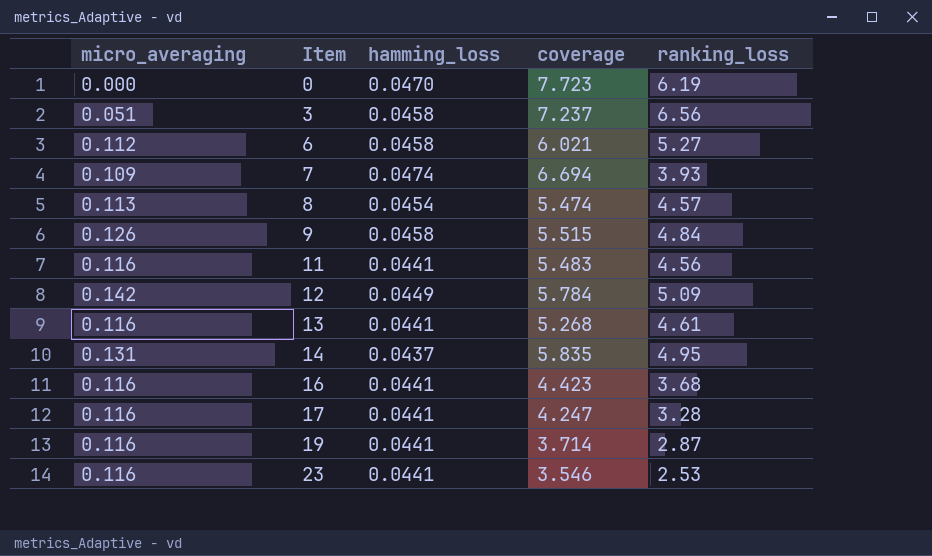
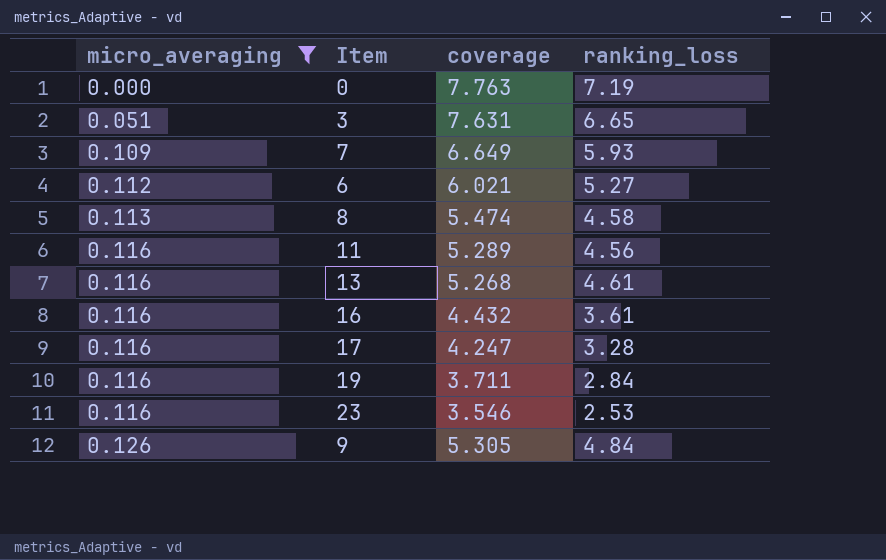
filter: none -> micro_averaging <= 0.126
row order: Item ascending -> micro_averaging ascending
column hamming_loss | position: 3 -> none
0 | coverage: 7.723 -> 7.763
0 | ranking_loss: 6.19 -> 7.19
3 | coverage: 7.237 -> 7.631
3 | ranking_loss: 6.56 -> 6.65
7 | coverage: 6.694 -> 6.649
7 | ranking_loss: 3.93 -> 5.93
8 | ranking_loss: 4.57 -> 4.58
11 | coverage: 5.483 -> 5.289
16 | coverage: 4.423 -> 4.432
16 | ranking_loss: 3.68 -> 3.61
19 | coverage: 3.714 -> 3.711
19 | ranking_loss: 2.87 -> 2.84
9 | coverage: 5.515 -> 5.305

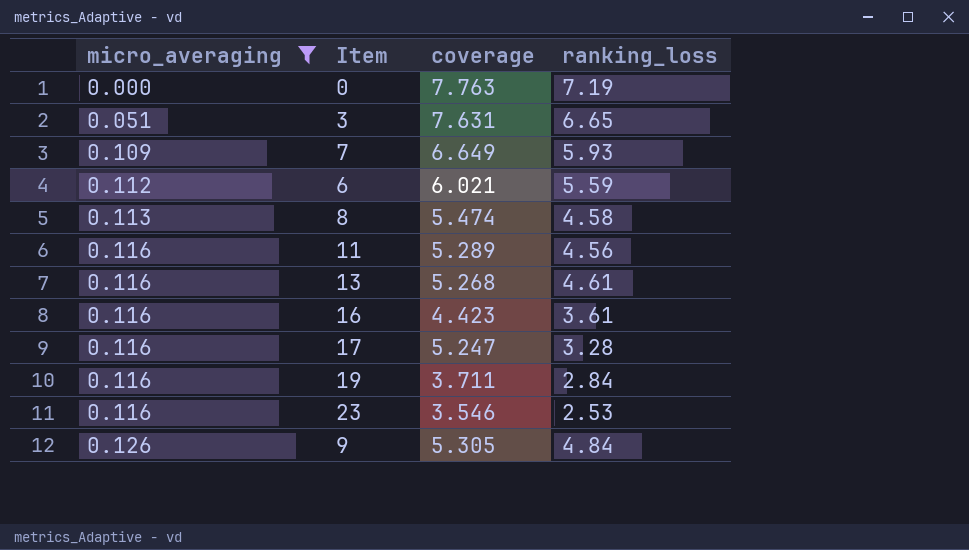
6 | ranking_loss: 5.27 -> 5.59
16 | coverage: 4.432 -> 4.423
17 | coverage: 4.247 -> 5.247

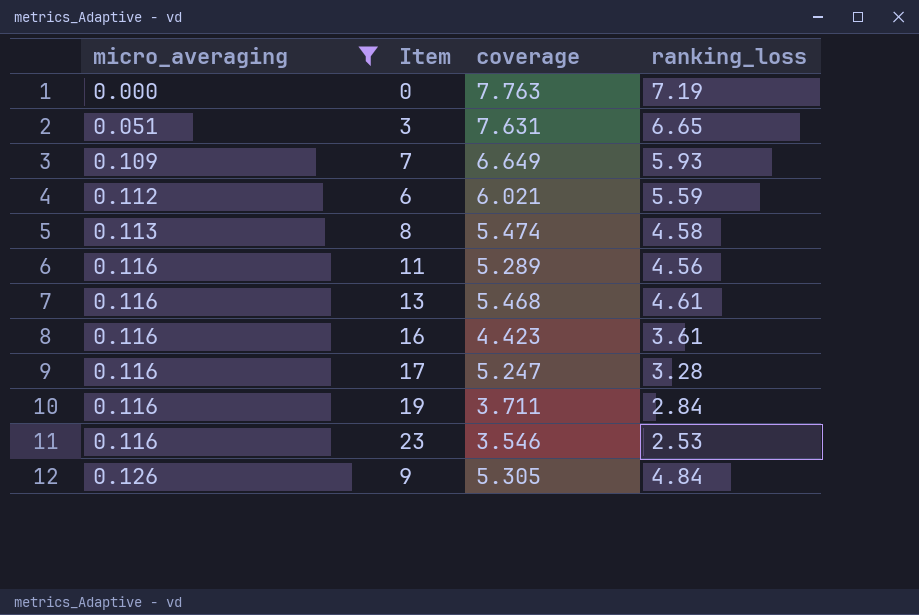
13 | coverage: 5.268 -> 5.468

